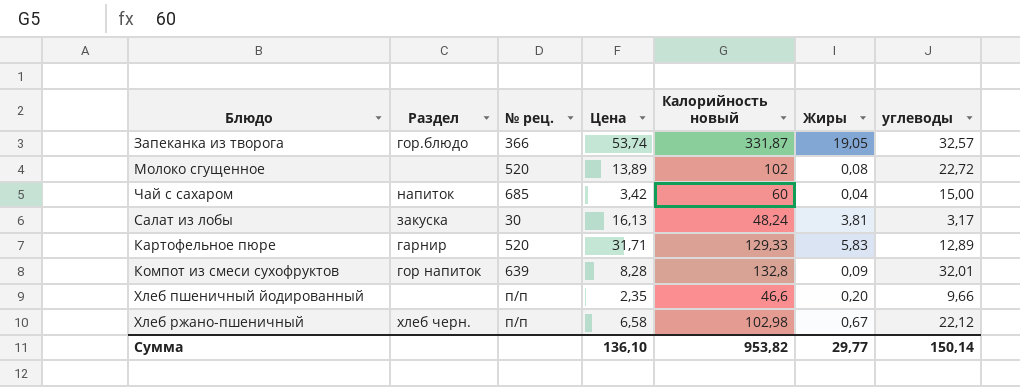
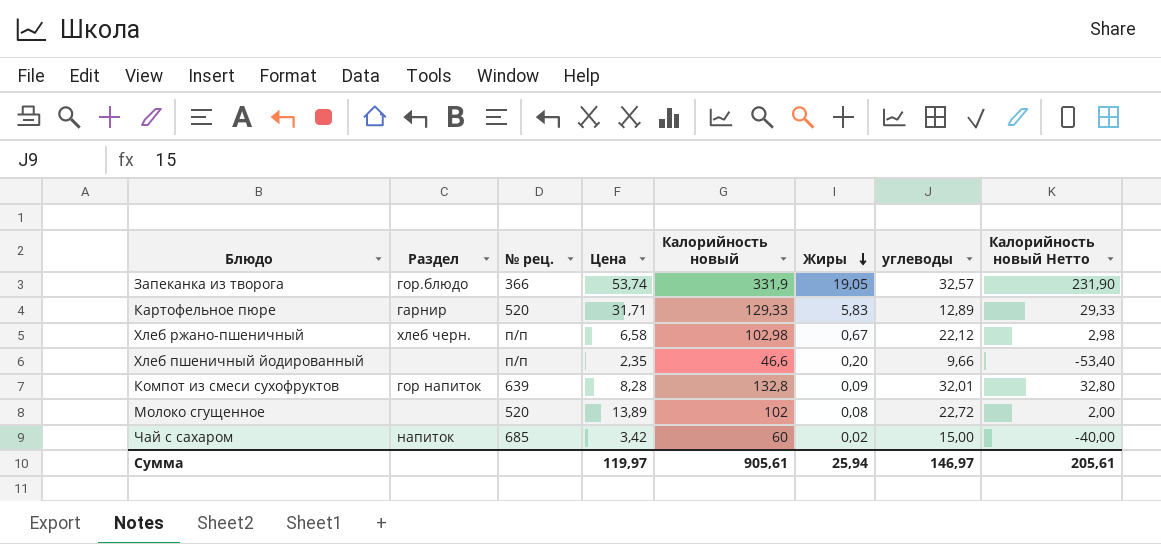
row order: none -> Жиры descending
column Калорийность новый Нетто | formula: none -> [Калорийность новый] - 100
row Салат из лобы: закуска | 30 | 16,13 | 48,24 | 3,81 | 3,17 -> none
Запеканка из творога | Калорийность новый: 331,87 -> 331,9
Чай с сахаром | Жиры: 0,04 -> 0,02
Сумма | Цена: 136,10 -> 119,97
Сумма | Калорийность новый: 953,82 -> 905,61
Сумма | Жиры: 29,77 -> 25,94
Сумма | углеводы: 150,14 -> 146,97

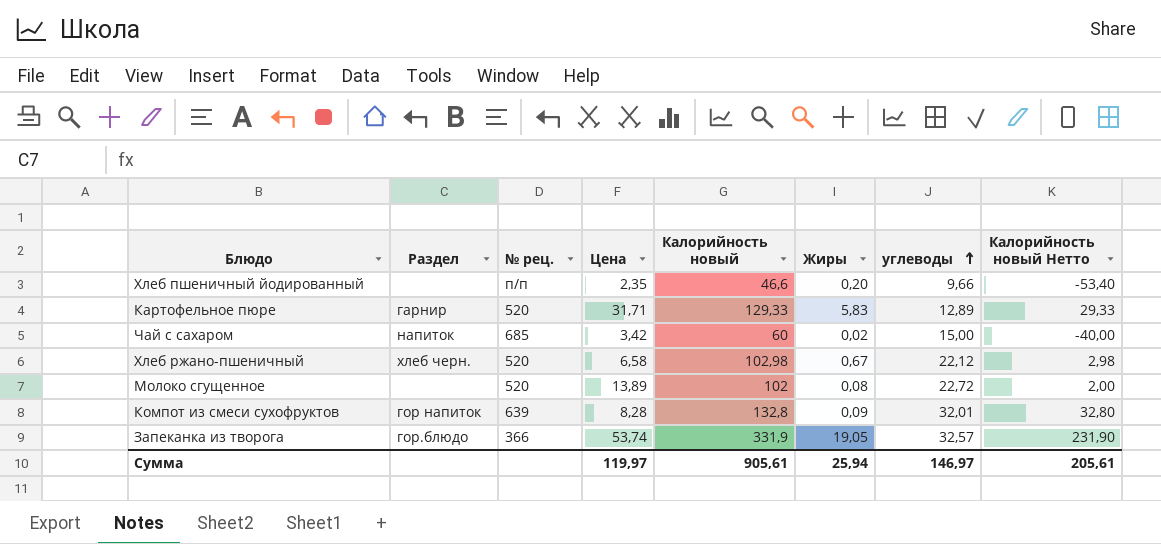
row order: Жиры descending -> углеводы ascending
Хлеб ржано-пшеничный | № рец.: п/п -> 520

